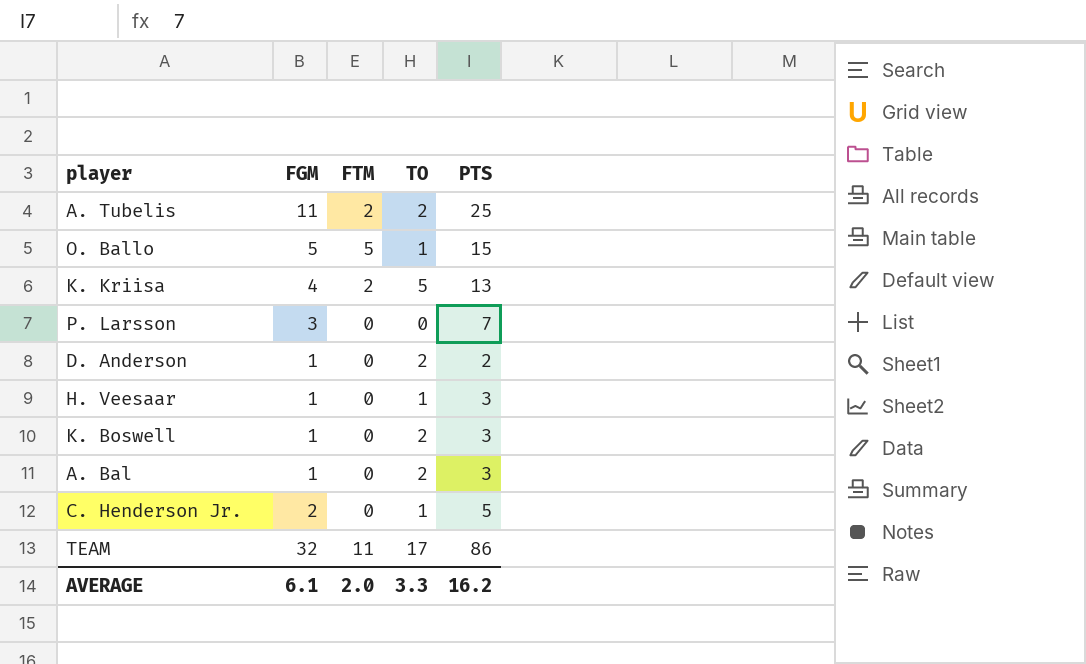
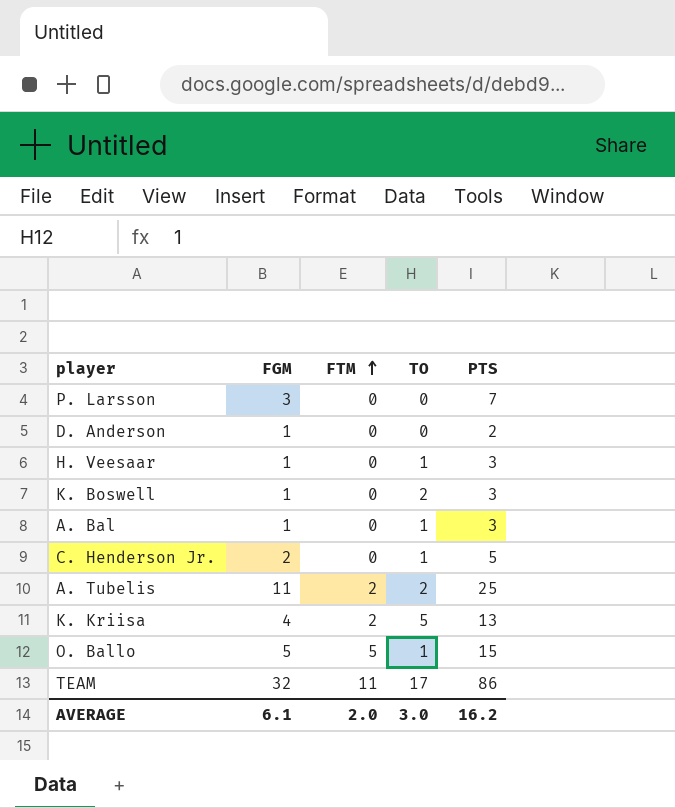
row order: none -> FTM ascending
D. Anderson | TO: 2 -> 0
A. Bal | TO: 2 -> 1
AVERAGE | TO: 3.3 -> 3.0

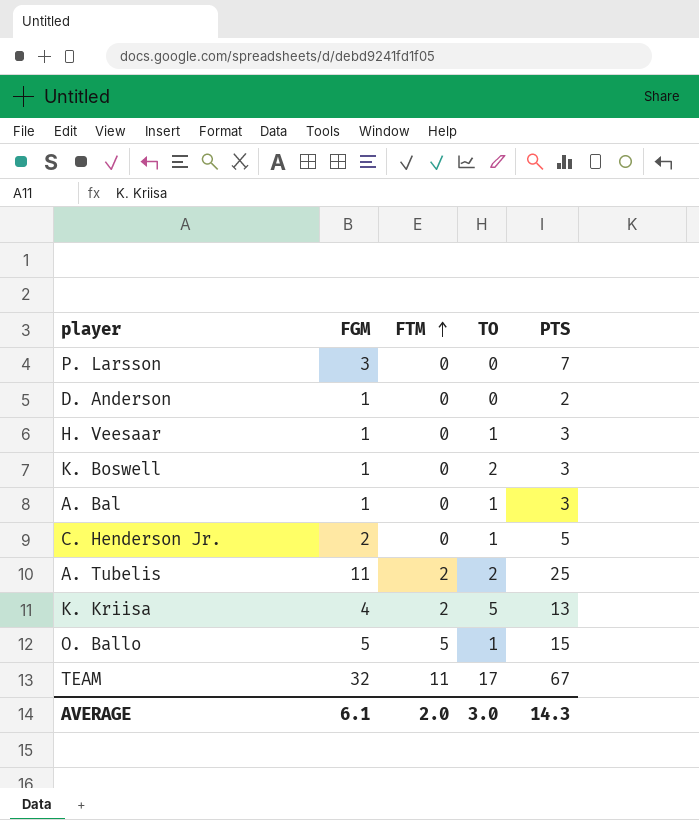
TEAM | PTS: 86 -> 67
AVERAGE | PTS: 16.2 -> 14.3

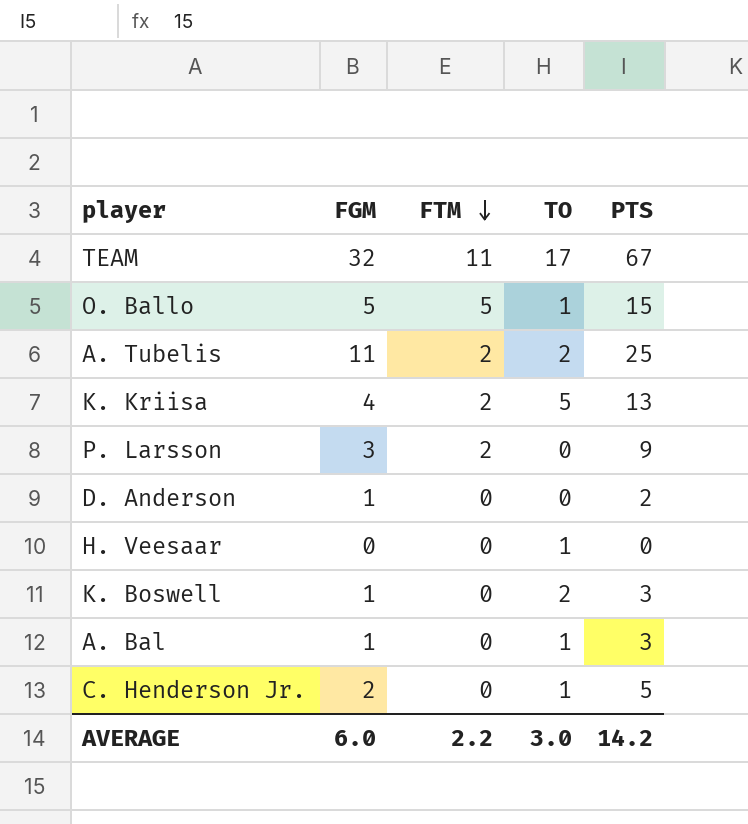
row order: FTM ascending -> FTM descending
P. Larsson | FTM: 0 -> 2
P. Larsson | PTS: 7 -> 9
H. Veesaar | FGM: 1 -> 0
H. Veesaar | PTS: 3 -> 0
AVERAGE | FGM: 6.1 -> 6.0
AVERAGE | FTM: 2.0 -> 2.2
AVERAGE | PTS: 14.3 -> 14.2

